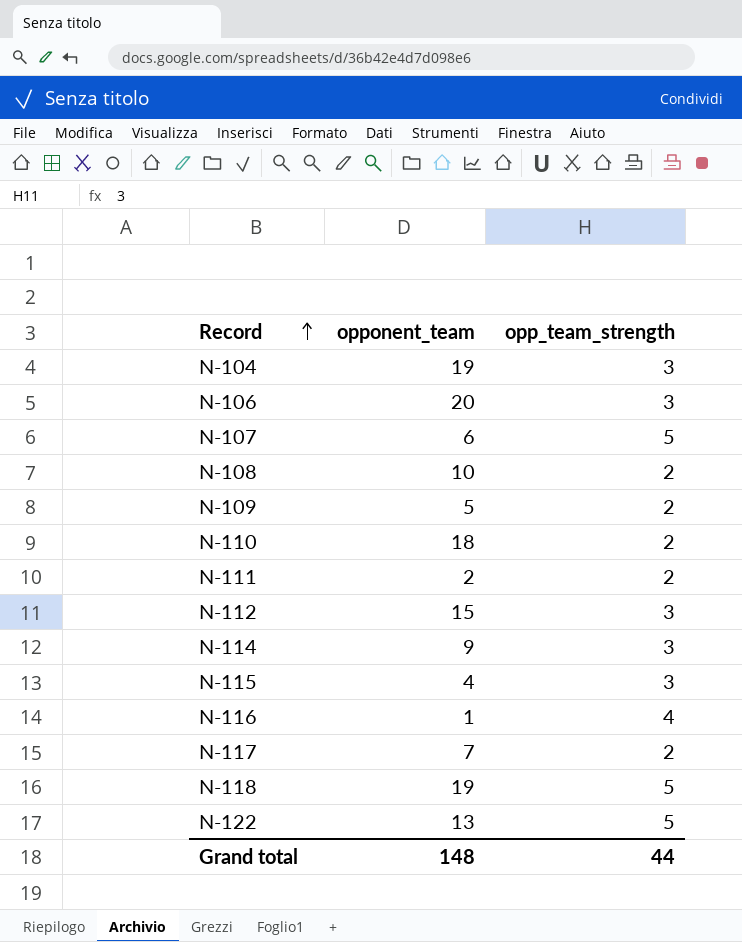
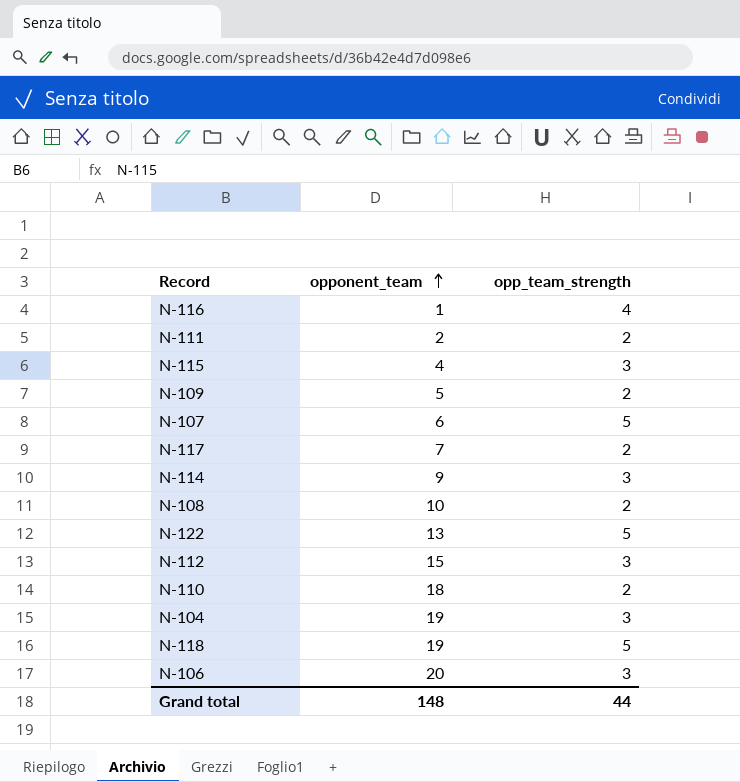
row order: Record ascending -> opponent_team ascending

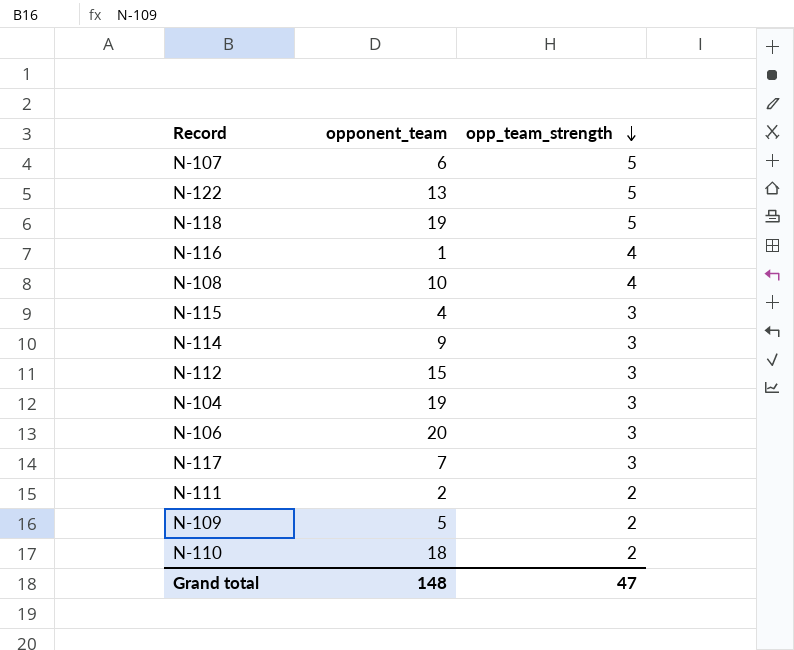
row order: opponent_team ascending -> opp_team_strength descending
N-108 | opp_team_strength: 2 -> 4
N-117 | opp_team_strength: 2 -> 3
Grand total | opp_team_strength: 44 -> 47

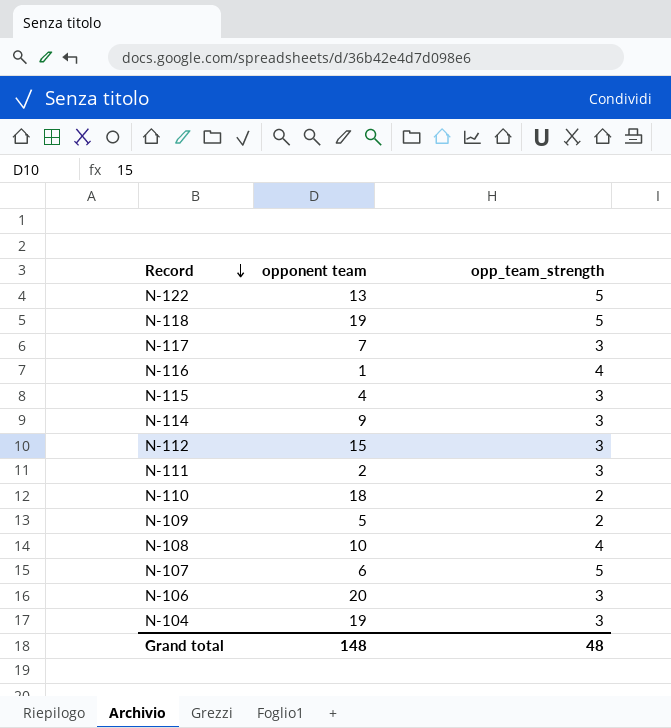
row order: opp_team_strength descending -> Record descending
column name: opponent_team -> opponent team
N-111 | opp_team_strength: 2 -> 3
Grand total | opp_team_strength: 47 -> 48

